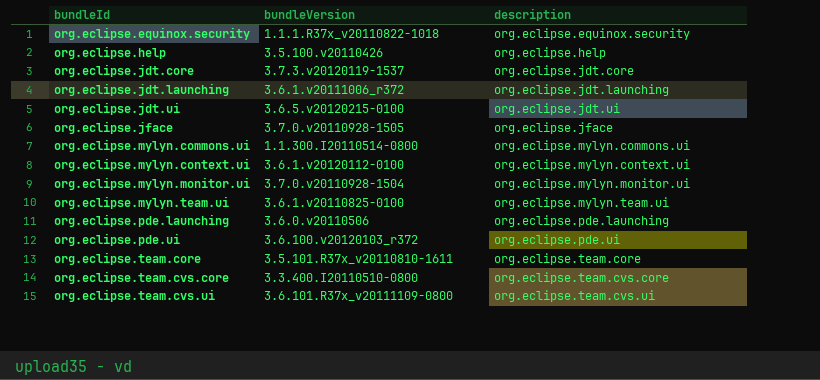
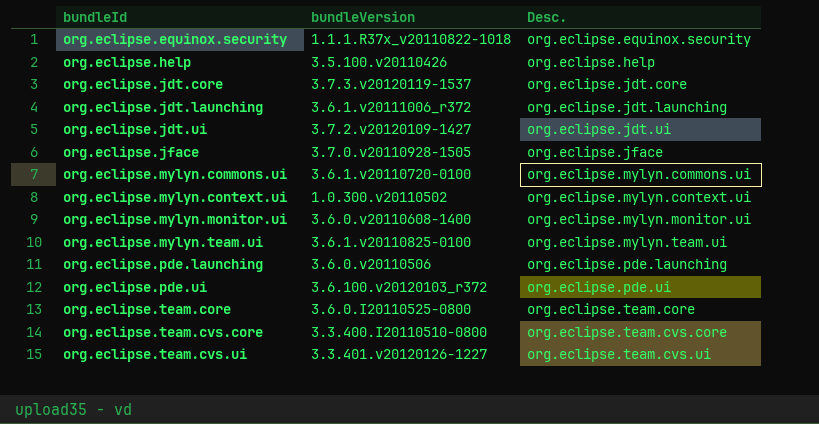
column name: description -> Desc.
org.eclipse.jdt.ui | bundleVersion: 3.6.5.v20120215-0100 -> 3.7.2.v20120109-1427
org.eclipse.mylyn.commons.ui | bundleVersion: 1.1.300.I20110514-0800 -> 3.6.1.v20110720-0100
org.eclipse.mylyn.context.ui | bundleVersion: 3.6.1.v20120112-0100 -> 1.0.300.v20110502
org.eclipse.mylyn.monitor.ui | bundleVersion: 3.7.0.v20110928-1504 -> 3.6.0.v20110608-1400
org.eclipse.team.core | bundleVersion: 3.5.101.R37x_v20110810-1611 -> 3.6.0.I20110525-0800
org.eclipse.team.cvs.ui | bundleVersion: 3.6.101.R37x_v20111109-0800 -> 3.3.401.v20120126-1227

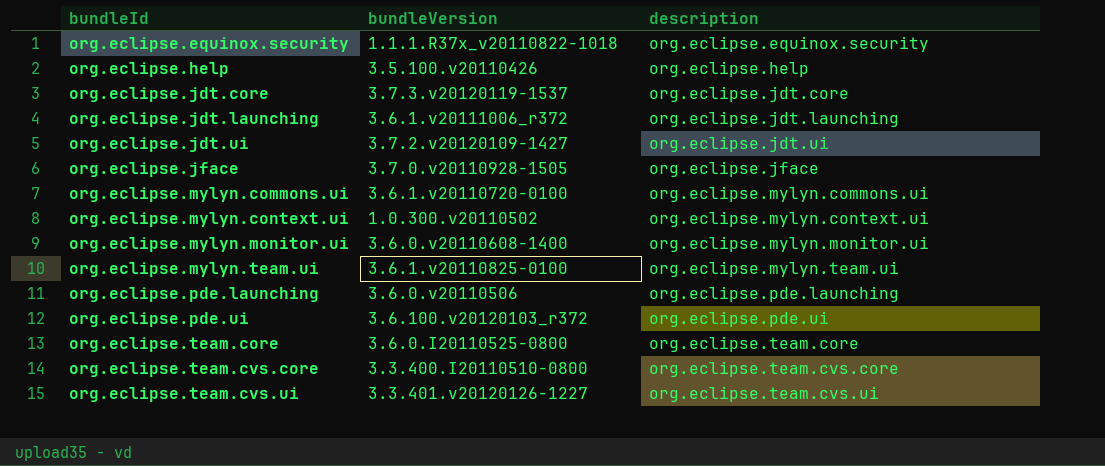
column name: Desc. -> description

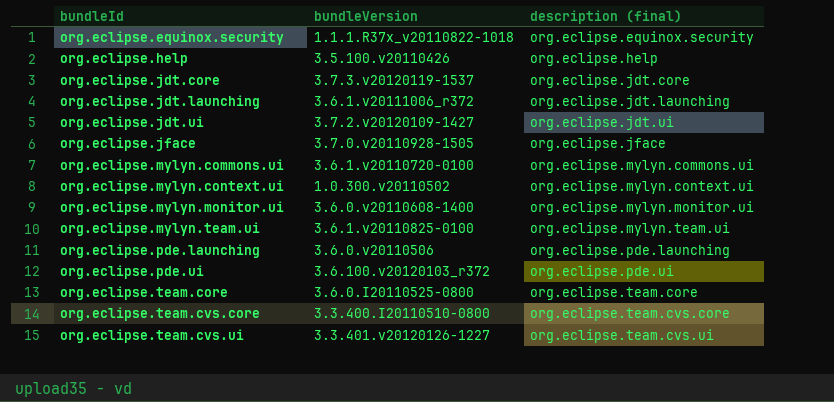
column name: description -> description (final)

